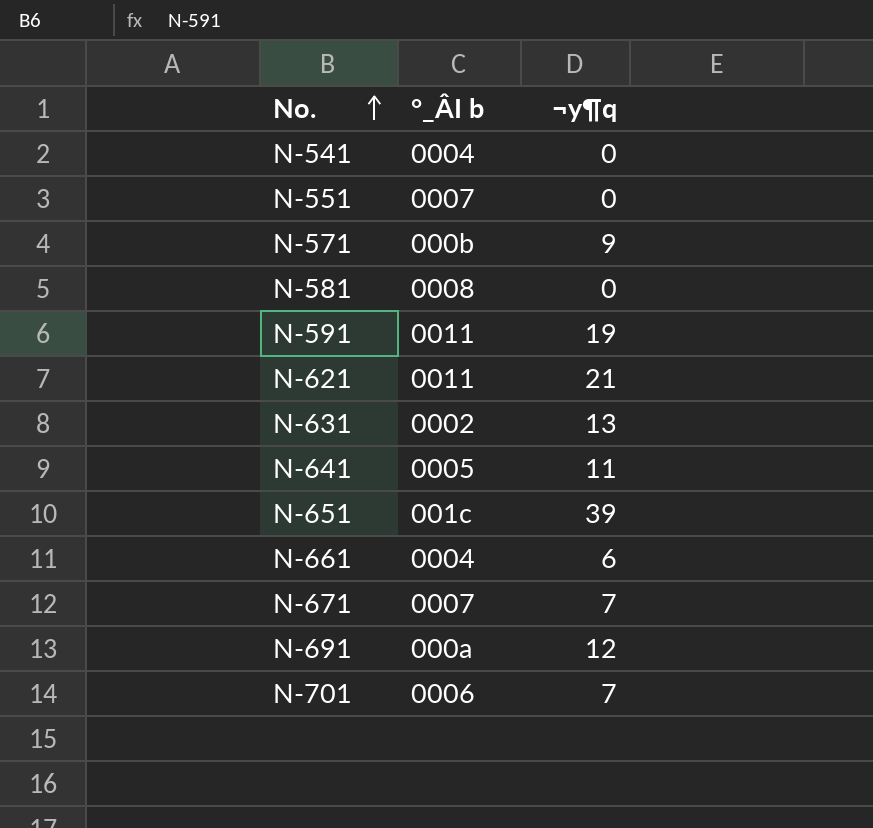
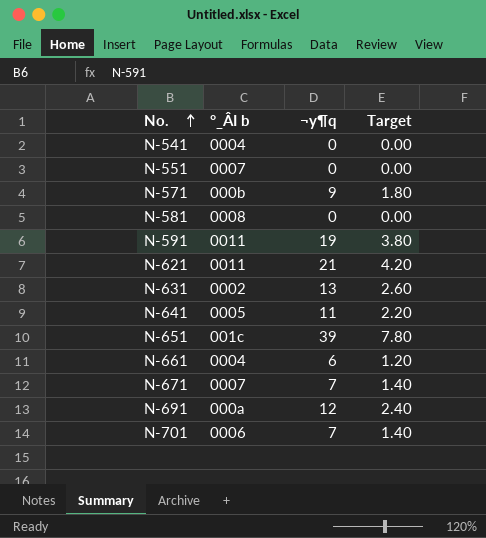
column Target | formula: none -> [¬y¶q] * 0.2

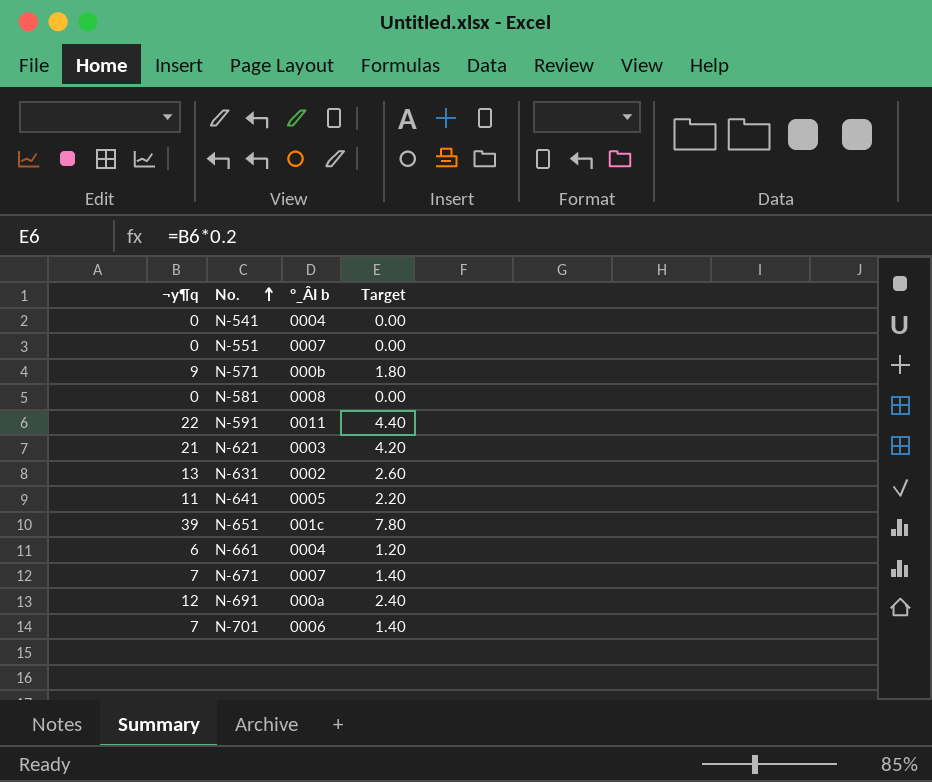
column ¬y¶q | position: 3 -> 1
N-591 | ¬y¶q: 19 -> 22
N-591 | Target: 3.80 -> 4.40
N-621 | °_ÂI b: 0011 -> 0003

